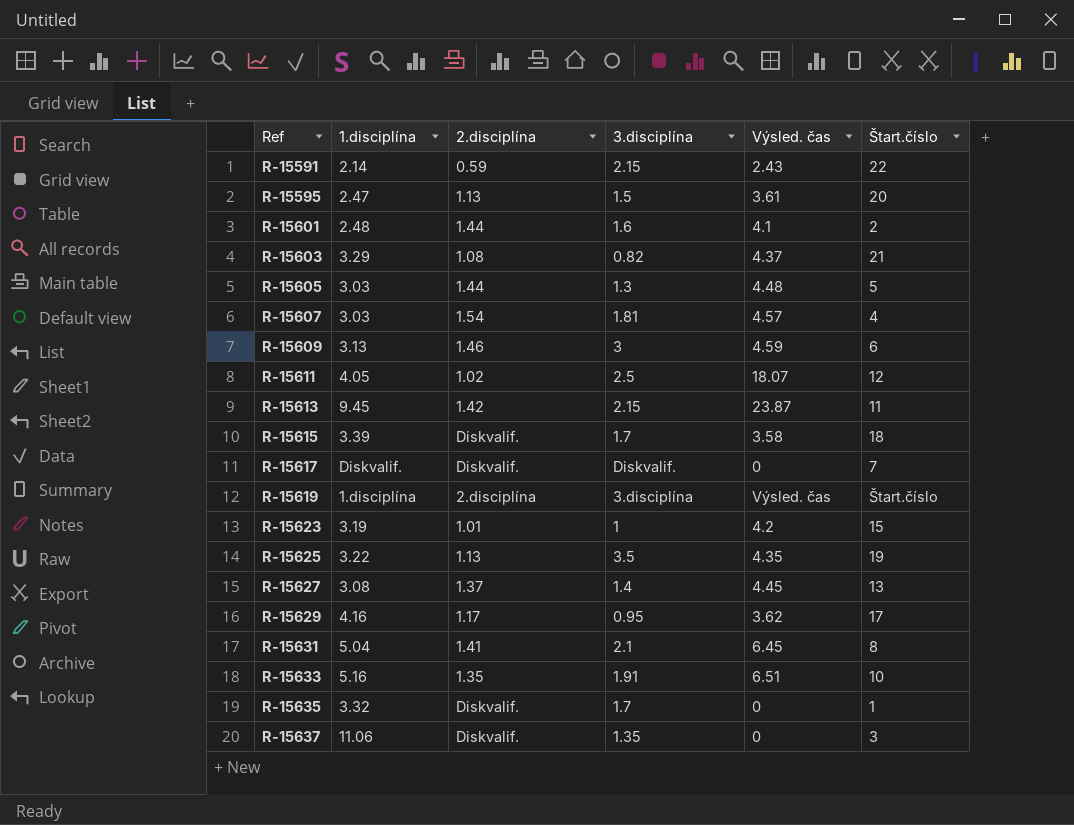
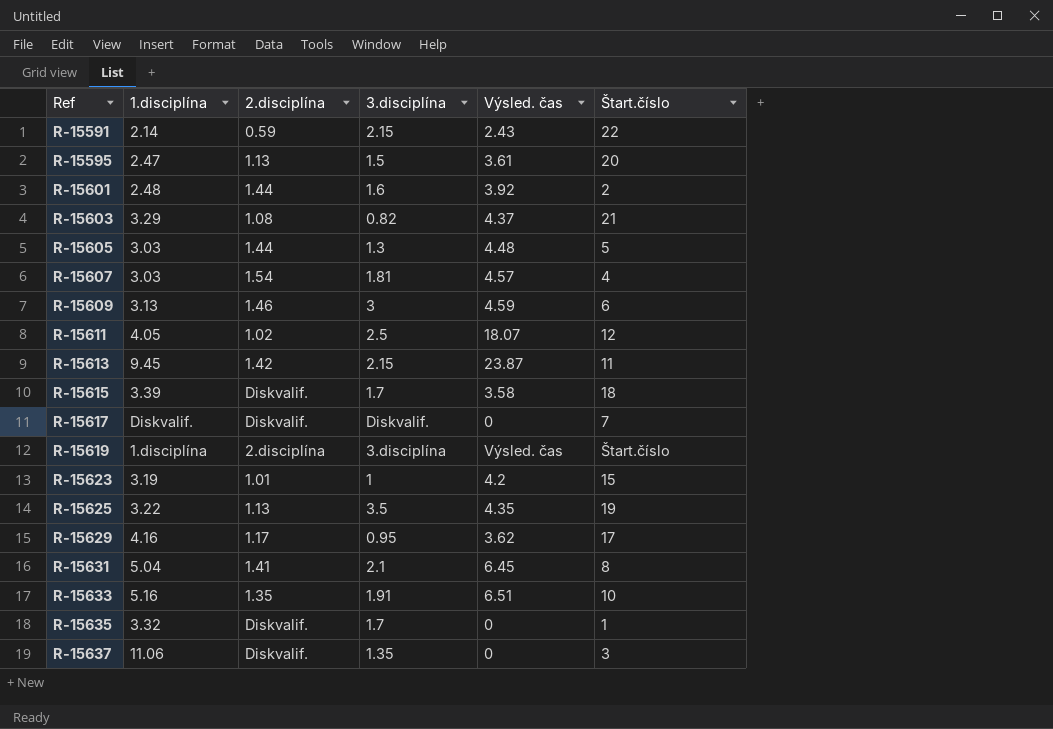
row R-15627: 3.08 | 1.37 | 1.4 | 4.45 | 13 -> none
R-15601 | Výsled. čas: 4.1 -> 3.92

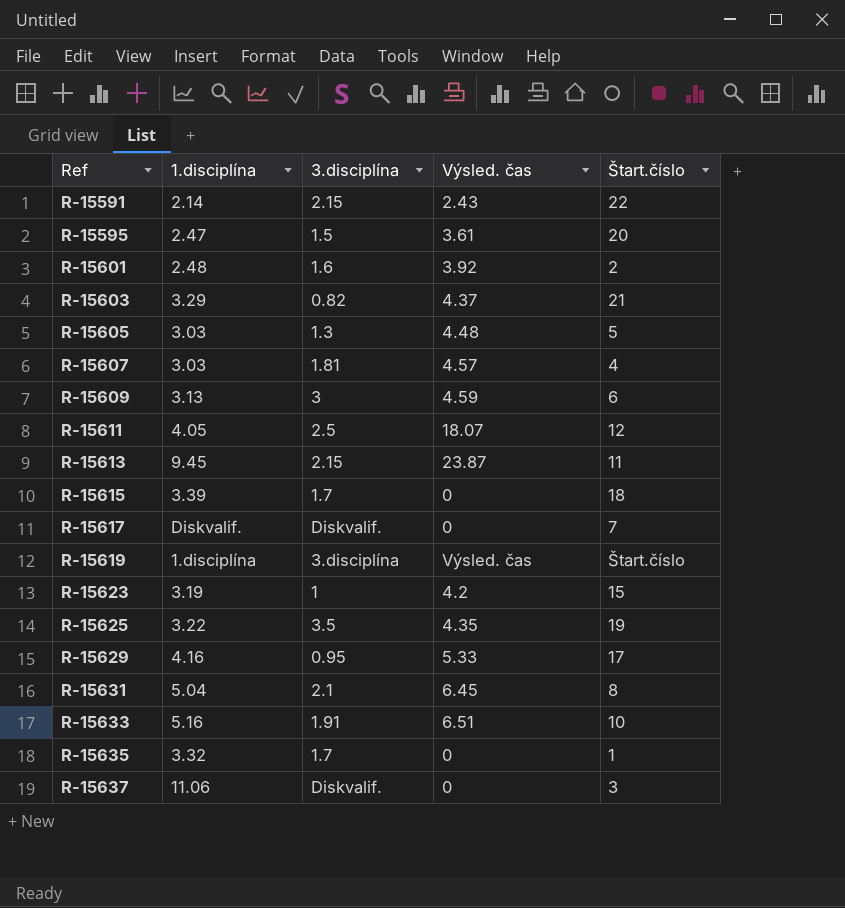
column 2.disciplína | position: 3 -> none
R-15615 | Výsled. čas: 3.58 -> 0
R-15629 | Výsled. čas: 3.62 -> 5.33
R-15637 | 3.disciplína: 1.35 -> Diskvalif.

